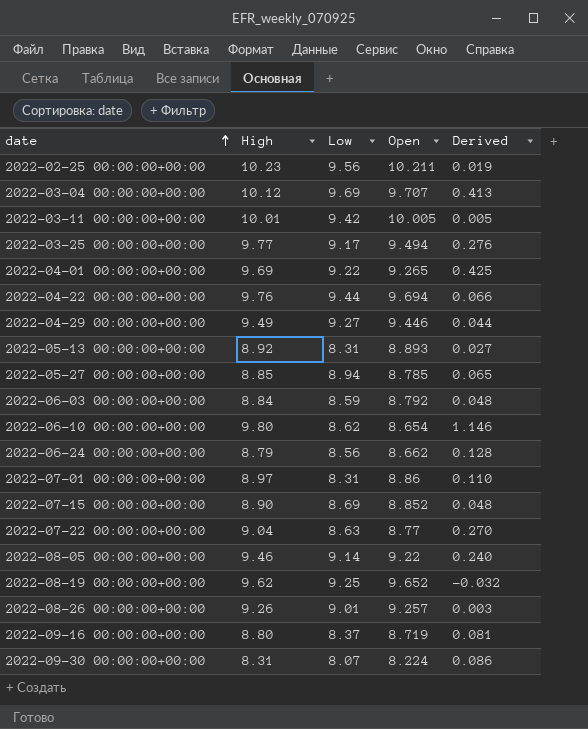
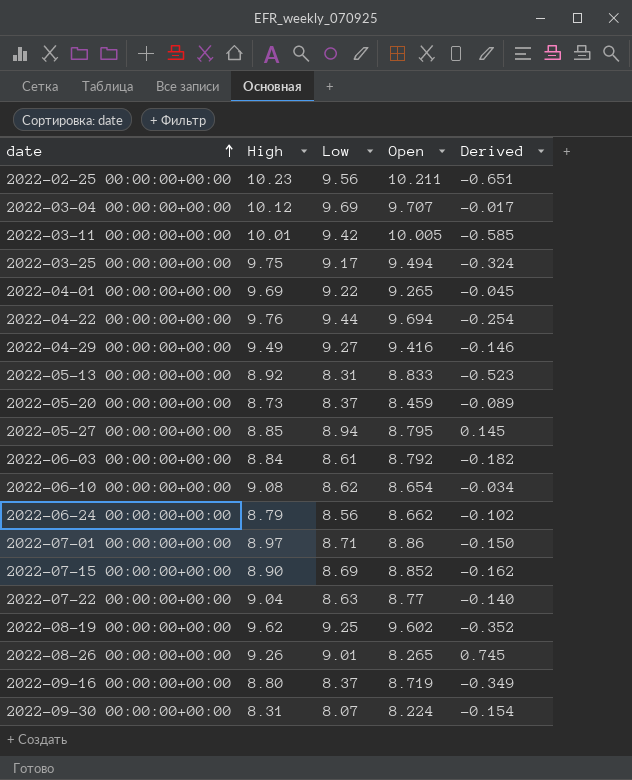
column Derived | formula: [High] - [Open] -> [Low] - [Open]
row 2022-08-05 00:00:00+00:00: 9.46 | 9.14 | 9.22 | 0.240 -> none
2022-03-25 00:00:00+00:00 | High: 9.77 -> 9.75
2022-04-29 00:00:00+00:00 | Open: 9.446 -> 9.416
2022-05-13 00:00:00+00:00 | Open: 8.893 -> 8.833
row 2022-05-20 00:00:00+00:00: none -> 8.73 | 8.37 | 8.459 | -0.089
2022-05-27 00:00:00+00:00 | Open: 8.785 -> 8.795
2022-06-03 00:00:00+00:00 | Low: 8.59 -> 8.61
2022-06-10 00:00:00+00:00 | High: 9.80 -> 9.08
2022-07-01 00:00:00+00:00 | Low: 8.31 -> 8.71
2022-08-19 00:00:00+00:00 | Open: 9.652 -> 9.602
2022-08-26 00:00:00+00:00 | Open: 9.257 -> 8.265

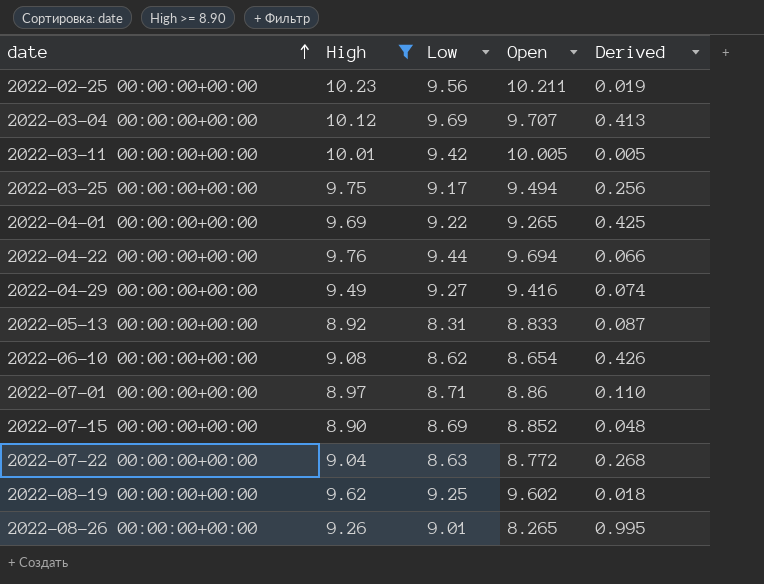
filter: none -> High >= 8.90
column Derived | formula: [Low] - [Open] -> [High] - [Open]
2022-07-22 00:00:00+00:00 | Open: 8.77 -> 8.772

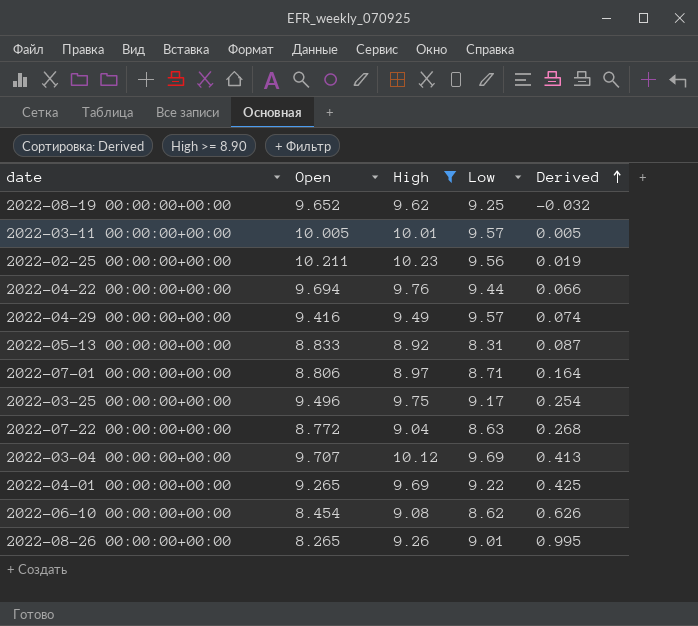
row order: date ascending -> Derived ascending
column Open | position: 4 -> 2
row 2022-07-15 00:00:00+00:00: 8.90 | 8.69 | 8.852 | 0.048 -> none
2022-08-19 00:00:00+00:00 | Open: 9.602 -> 9.652
2022-08-19 00:00:00+00:00 | Derived: 0.018 -> -0.032
2022-03-11 00:00:00+00:00 | Low: 9.42 -> 9.57
2022-04-29 00:00:00+00:00 | Low: 9.27 -> 9.57
2022-07-01 00:00:00+00:00 | Open: 8.86 -> 8.806
2022-07-01 00:00:00+00:00 | Derived: 0.110 -> 0.164
2022-03-25 00:00:00+00:00 | Open: 9.494 -> 9.496
2022-03-25 00:00:00+00:00 | Derived: 0.256 -> 0.254
2022-06-10 00:00:00+00:00 | Open: 8.654 -> 8.454
2022-06-10 00:00:00+00:00 | Derived: 0.426 -> 0.626

